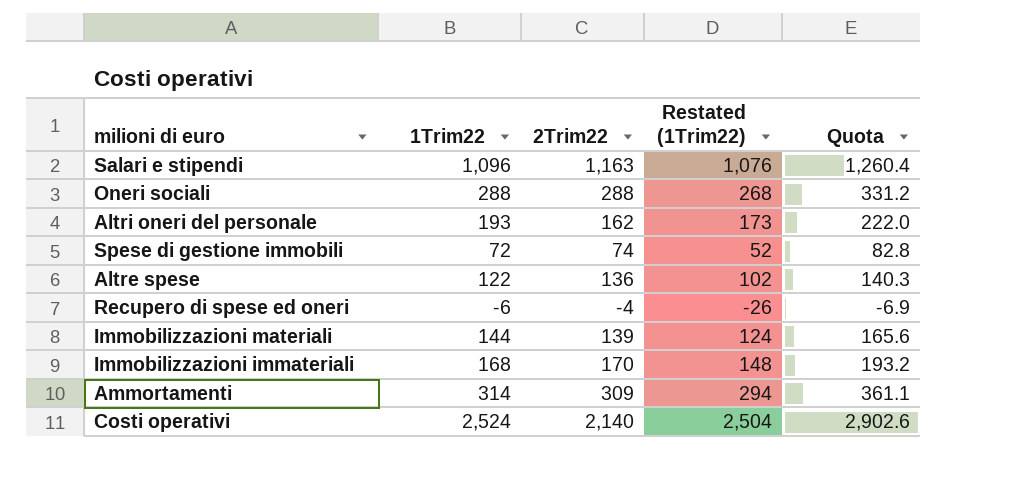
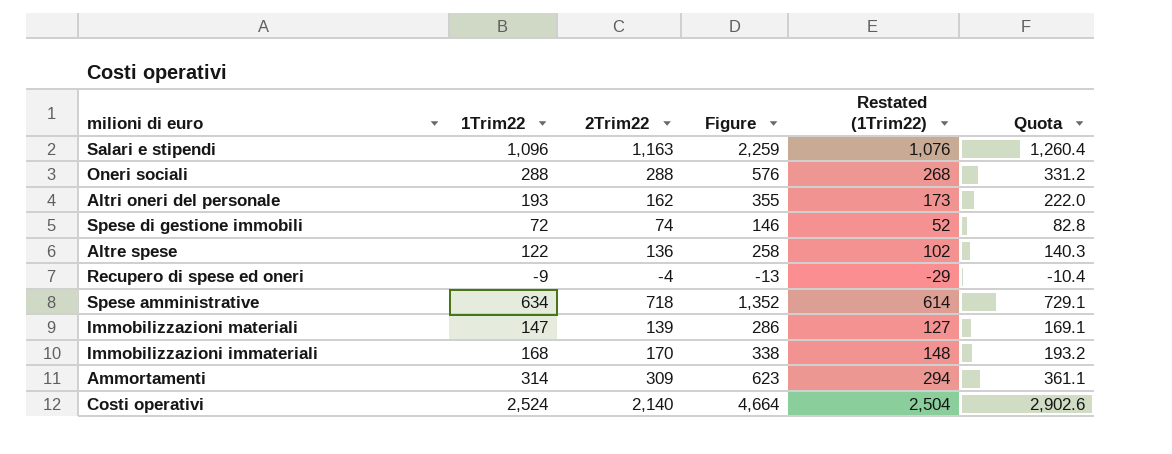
column Figure | formula: none -> [1Trim22] + [2Trim22]
Recupero di spese ed oneri | 1Trim22: -6 -> -9
Recupero di spese ed oneri | Restated (1Trim22): -26 -> -29
Recupero di spese ed oneri | Quota: -6.9 -> -10.4
row Spese amministrative: none -> 634 | 718 | 1,352 | 614 | 729.1
Immobilizzazioni materiali | 1Trim22: 144 -> 147
Immobilizzazioni materiali | Restated (1Trim22): 124 -> 127
Immobilizzazioni materiali | Quota: 165.6 -> 169.1

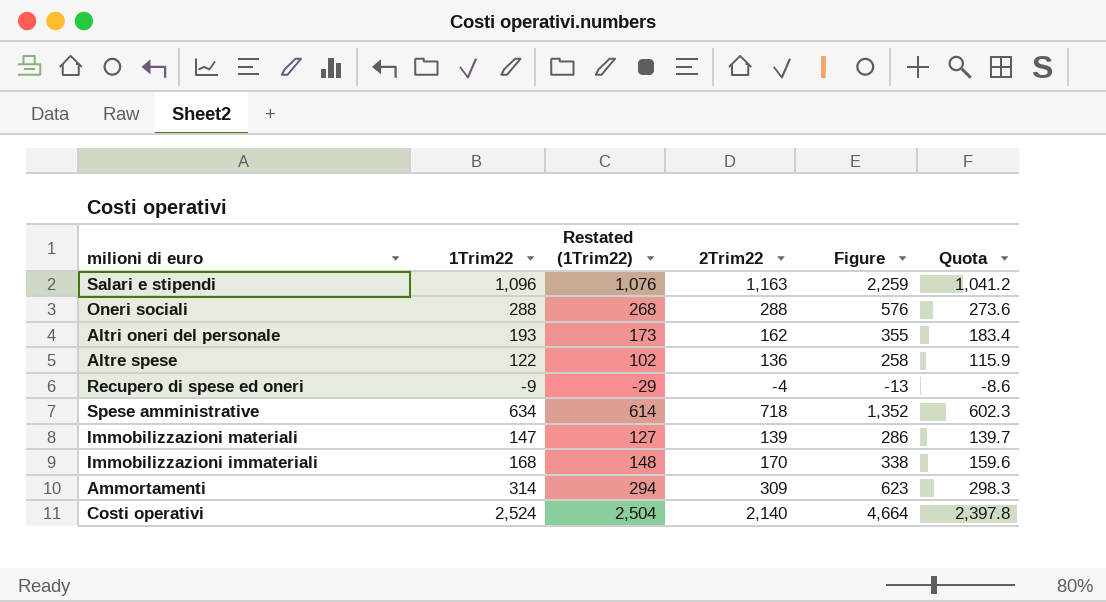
column Restated (1Trim22) | position: 5 -> 3
column Quota | formula: [1Trim22] * 1.15 -> [1Trim22] * 0.95
row Spese di gestione immobili: 72 | 74 | 146 | 52 | 82.8 -> none

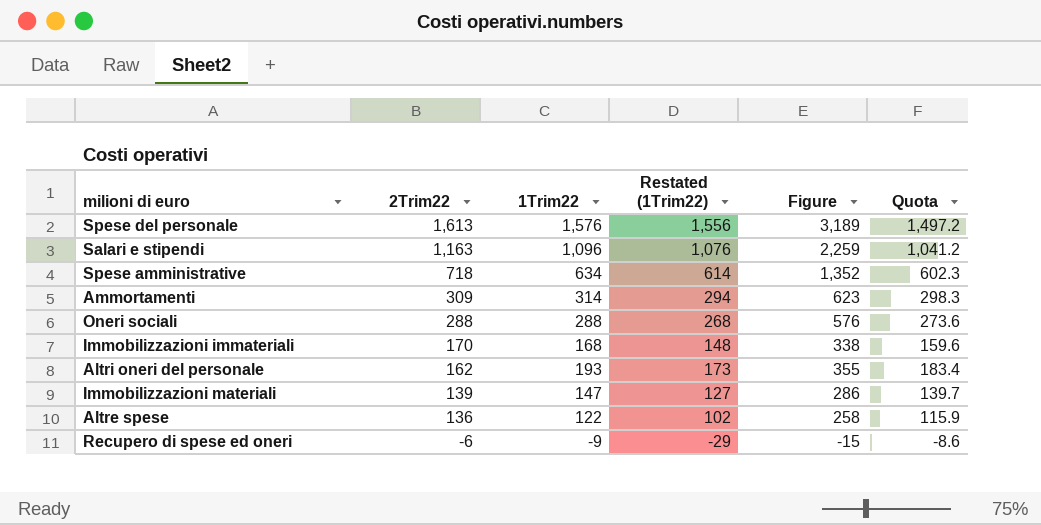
row order: none -> 2Trim22 descending
column 2Trim22 | position: 4 -> 2
row Costi operativi: 2,524 | 2,504 | 2,140 | 4,664 | 2,397.8 -> none
row Spese del personale: none -> 1,613 | 1,576 | 1,556 | 3,189 | 1,497.2
Recupero di spese ed oneri | 2Trim22: -4 -> -6
Recupero di spese ed oneri | Figure: -13 -> -15

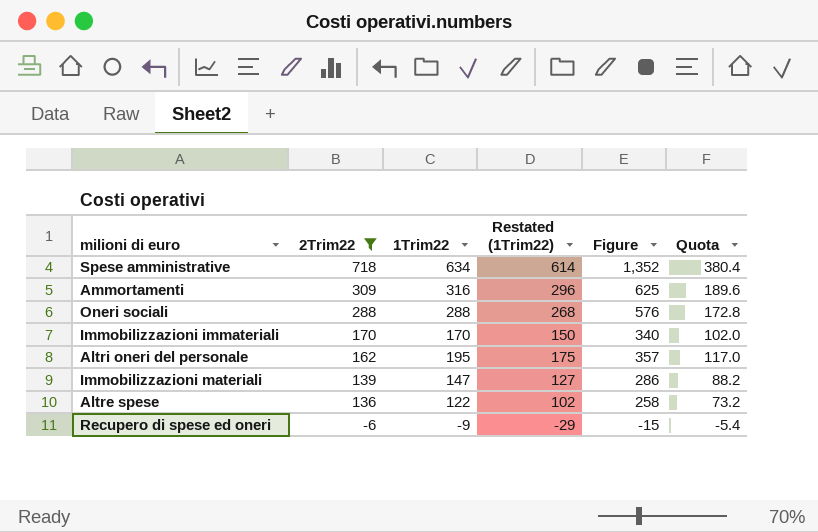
filter: none -> 2Trim22 <= 718
column Quota | formula: [1Trim22] * 0.95 -> [1Trim22] * 0.6
Ammortamenti | 1Trim22: 314 -> 316
Ammortamenti | Restated (1Trim22): 294 -> 296
Ammortamenti | Figure: 623 -> 625
Immobilizzazioni immateriali | 1Trim22: 168 -> 170
Immobilizzazioni immateriali | Restated (1Trim22): 148 -> 150
Immobilizzazioni immateriali | Figure: 338 -> 340
Altri oneri del personale | 1Trim22: 193 -> 195
Altri oneri del personale | Restated (1Trim22): 173 -> 175
Altri oneri del personale | Figure: 355 -> 357

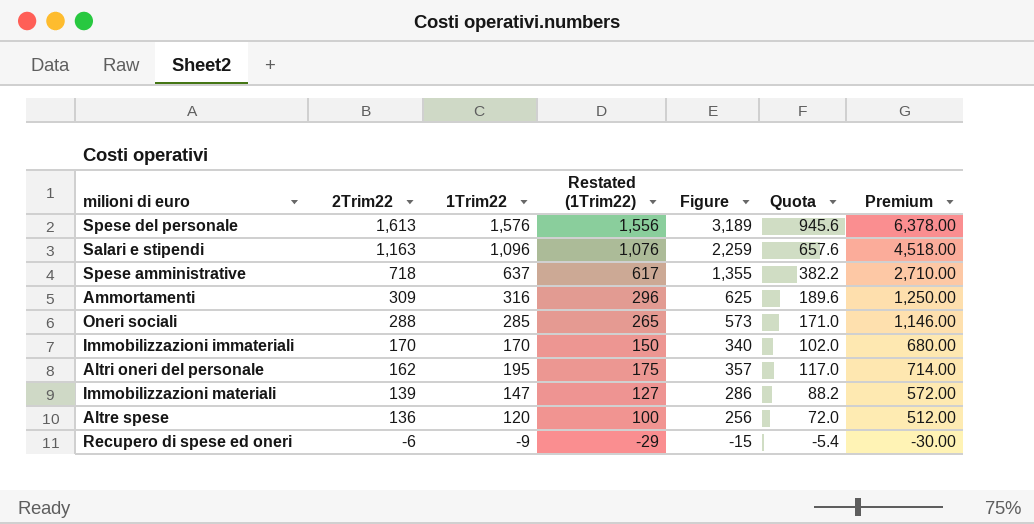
filter: 2Trim22 <= 718 -> none
column Premium | formula: none -> [Figure] * 2
Spese amministrative | 1Trim22: 634 -> 637
Spese amministrative | Restated (1Trim22): 614 -> 617
Spese amministrative | Figure: 1,352 -> 1,355
Spese amministrative | Quota: 380.4 -> 382.2
Oneri sociali | 1Trim22: 288 -> 285
Oneri sociali | Restated (1Trim22): 268 -> 265
Oneri sociali | Figure: 576 -> 573
Oneri sociali | Quota: 172.8 -> 171.0
Altre spese | 1Trim22: 122 -> 120
Altre spese | Restated (1Trim22): 102 -> 100
Altre spese | Figure: 258 -> 256
Altre spese | Quota: 73.2 -> 72.0

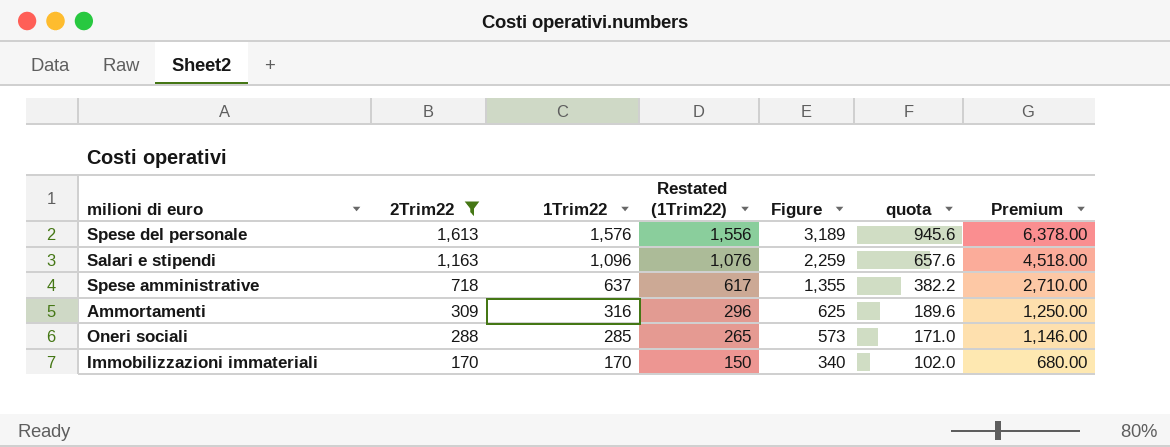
filter: none -> 2Trim22 >= 170
column name: Quota -> quota

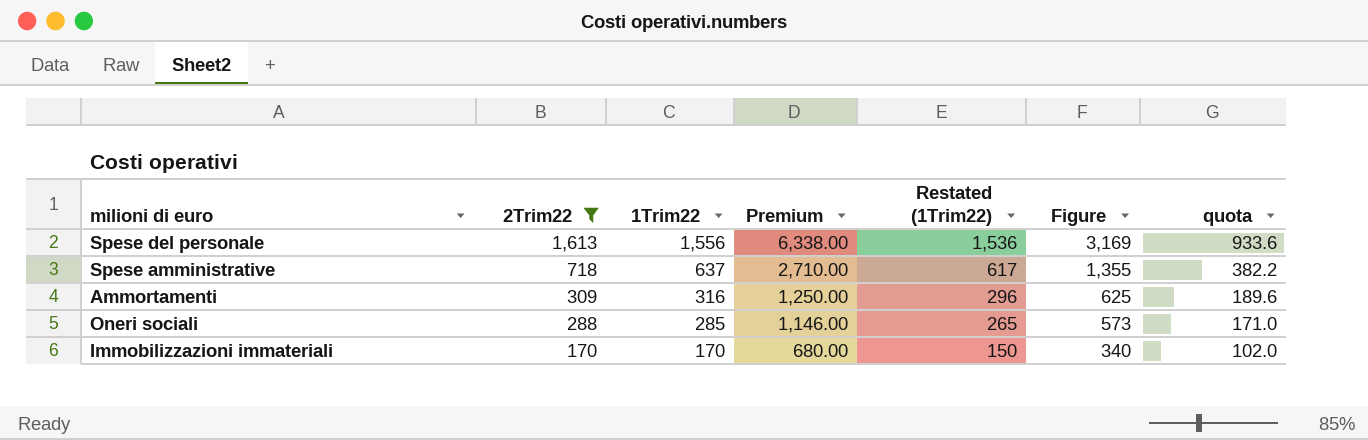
column Premium | position: 7 -> 4
row Salari e stipendi: 1,163 | 1,096 | 1,076 | 2,259 | 657.6 | 4,518.00 -> none
Spese del personale | 1Trim22: 1,576 -> 1,556
Spese del personale | Premium: 6,378.00 -> 6,338.00
Spese del personale | Restated (1Trim22): 1,556 -> 1,536
Spese del personale | Figure: 3,189 -> 3,169
Spese del personale | quota: 945.6 -> 933.6

